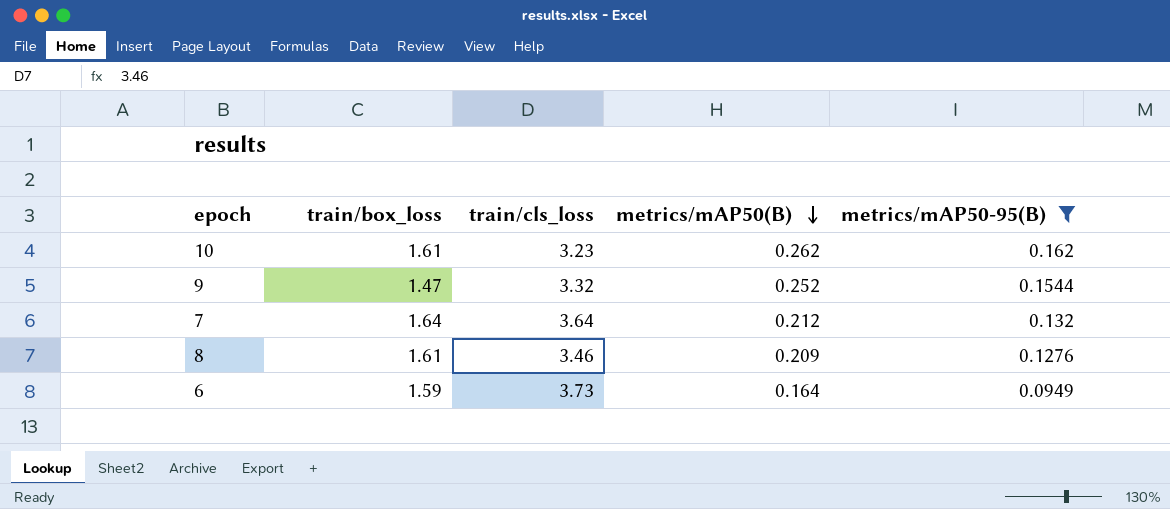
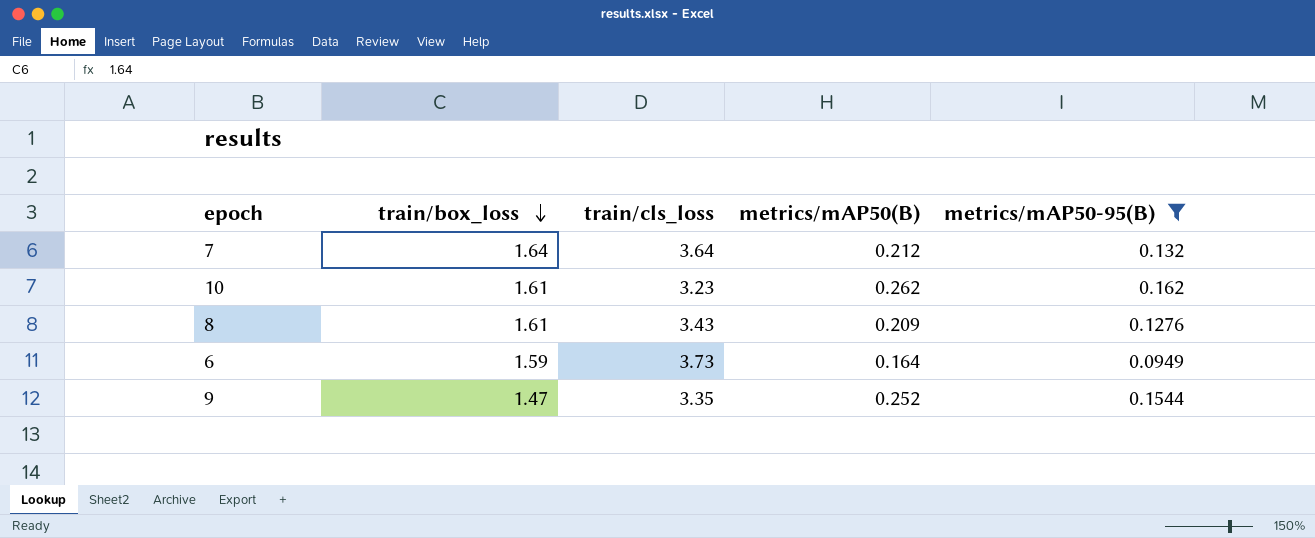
row order: metrics/mAP50(B) descending -> train/box_loss descending
8 | train/cls_loss: 3.46 -> 3.43
9 | train/cls_loss: 3.32 -> 3.35

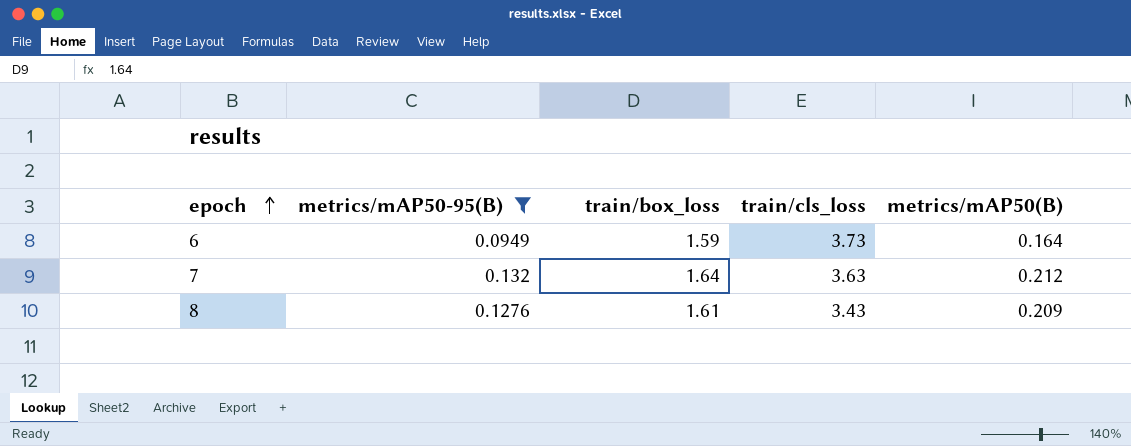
row order: train/box_loss descending -> epoch ascending
column metrics/mAP50-95(B) | position: 5 -> 2
row 10: 1.61 | 3.23 | 0.262 | 0.162 -> none
row 9: 1.47 | 3.35 | 0.252 | 0.1544 -> none
7 | train/cls_loss: 3.64 -> 3.63

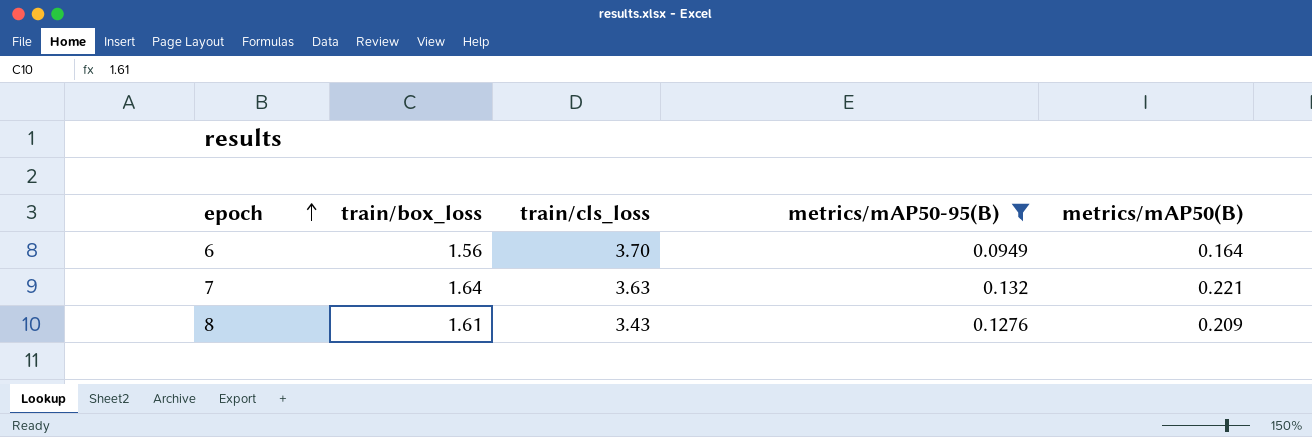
column metrics/mAP50-95(B) | position: 2 -> 4
6 | train/box_loss: 1.59 -> 1.56
6 | train/cls_loss: 3.73 -> 3.70
7 | metrics/mAP50(B): 0.212 -> 0.221

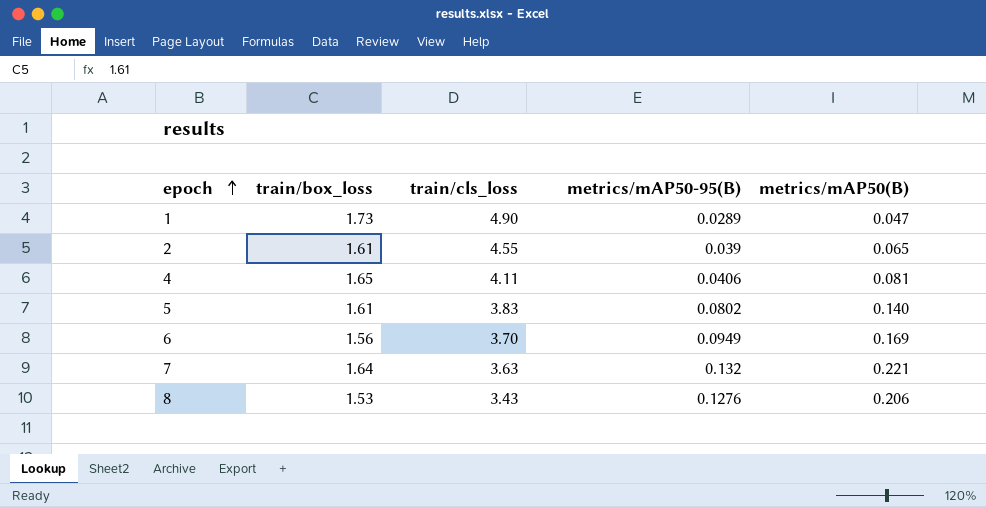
filter: metrics/mAP50-95(B) >= 0.0949 -> none
6 | metrics/mAP50(B): 0.164 -> 0.169
8 | train/box_loss: 1.61 -> 1.53
8 | metrics/mAP50(B): 0.209 -> 0.206

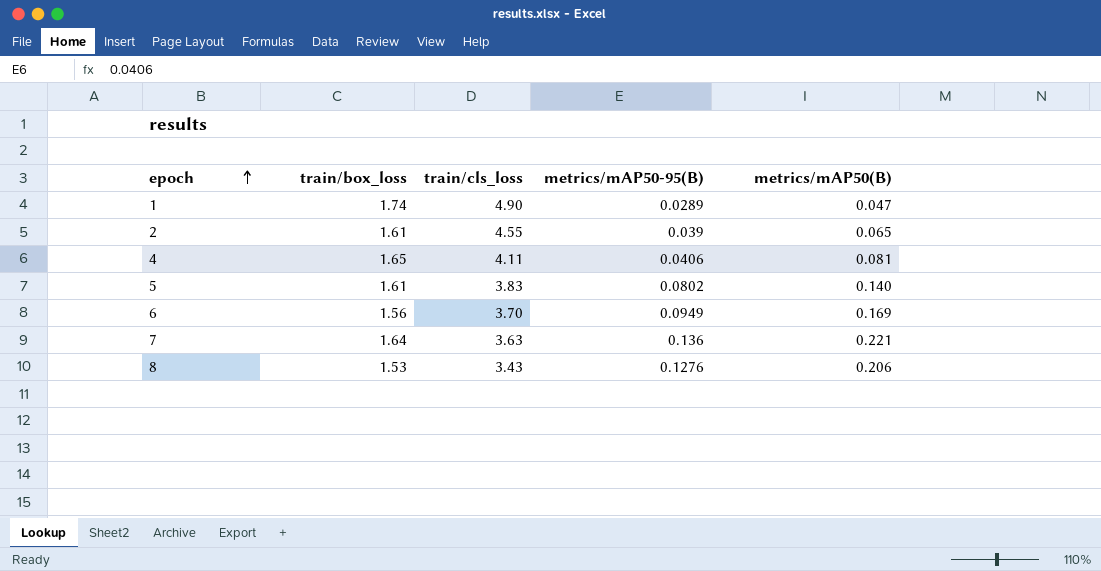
1 | train/box_loss: 1.73 -> 1.74
7 | metrics/mAP50-95(B): 0.132 -> 0.136

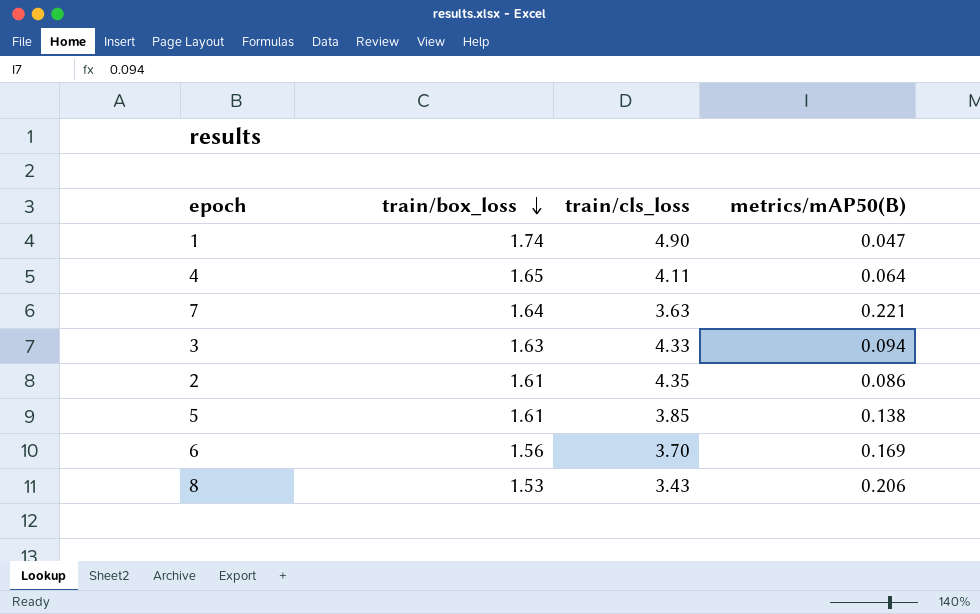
row order: epoch ascending -> train/box_loss descending
column metrics/mAP50-95(B) | position: 4 -> none
4 | metrics/mAP50(B): 0.081 -> 0.064
row 3: none -> 1.63 | 4.33 | 0.094
2 | train/cls_loss: 4.55 -> 4.35
2 | metrics/mAP50(B): 0.065 -> 0.086
5 | train/cls_loss: 3.83 -> 3.85
5 | metrics/mAP50(B): 0.140 -> 0.138

